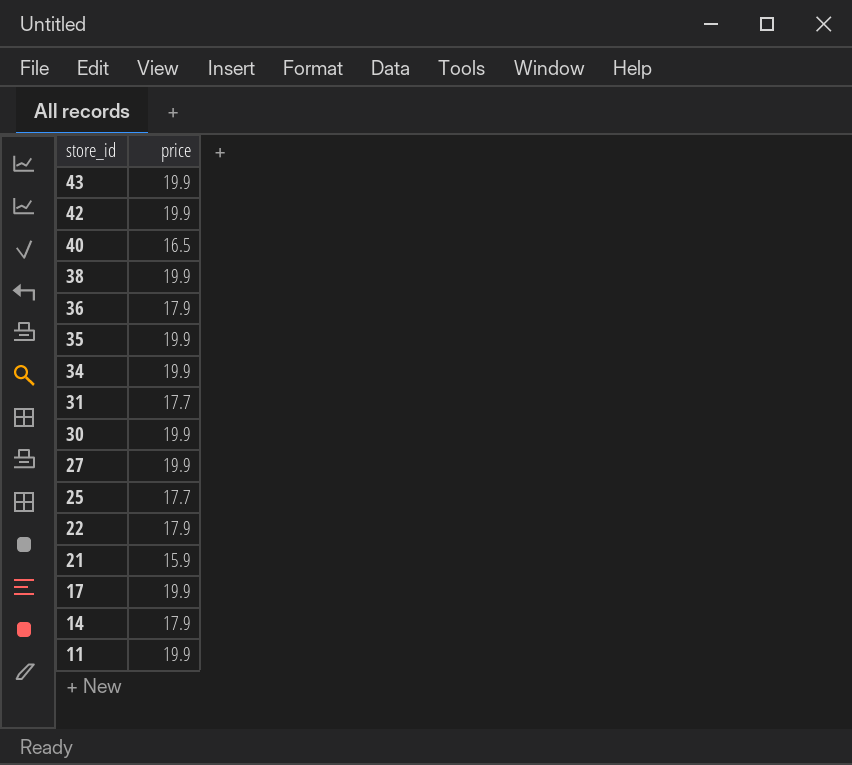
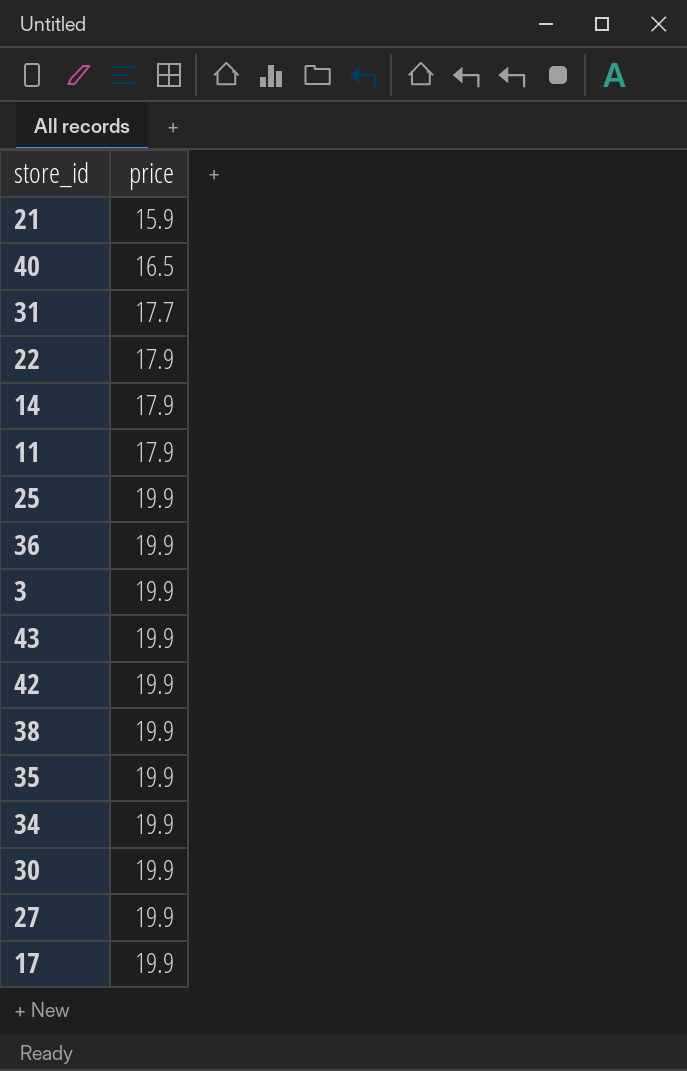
row order: store_id descending -> price ascending
11 | price: 19.9 -> 17.9
25 | price: 17.7 -> 19.9
36 | price: 17.9 -> 19.9
row 3: none -> 19.9

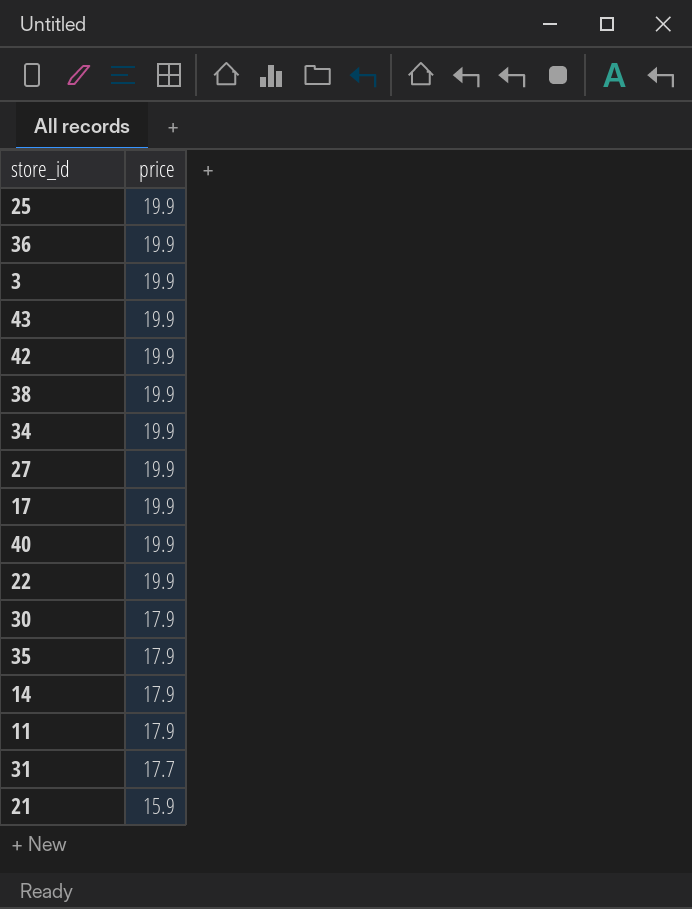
row order: price ascending -> price descending
40 | price: 16.5 -> 19.9
22 | price: 17.9 -> 19.9
30 | price: 19.9 -> 17.9
35 | price: 19.9 -> 17.9

